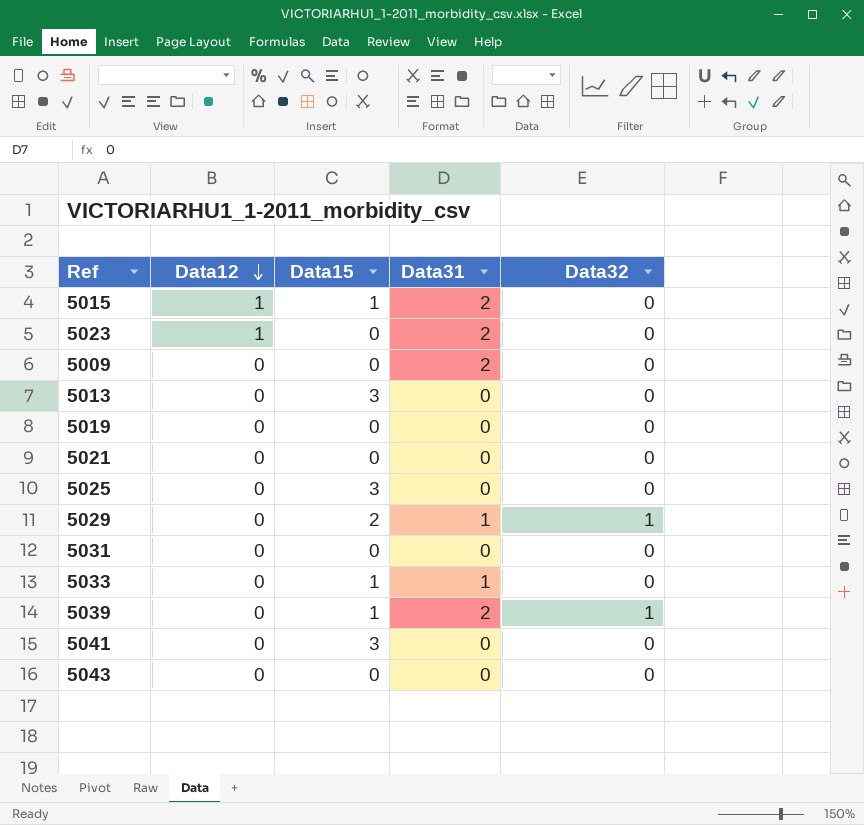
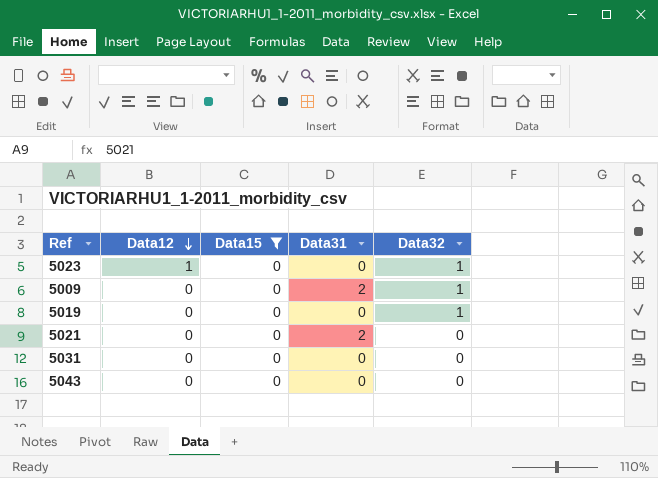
filter: none -> Data15 = 0
5023 | Data31: 2 -> 0
5023 | Data32: 0 -> 1
5009 | Data32: 0 -> 1
5019 | Data32: 0 -> 1
5021 | Data31: 0 -> 2

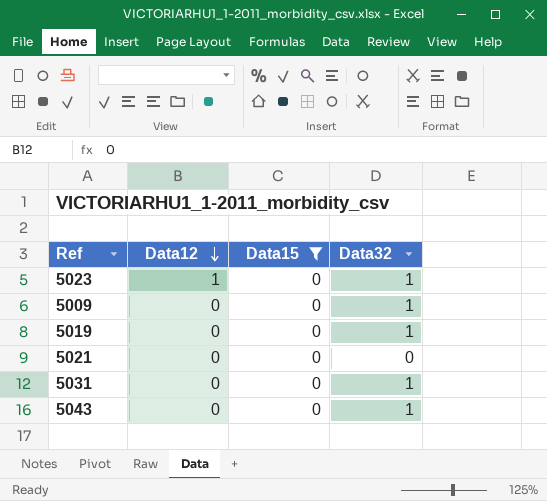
column Data31 | position: 4 -> none
5031 | Data32: 0 -> 1
5043 | Data32: 0 -> 1

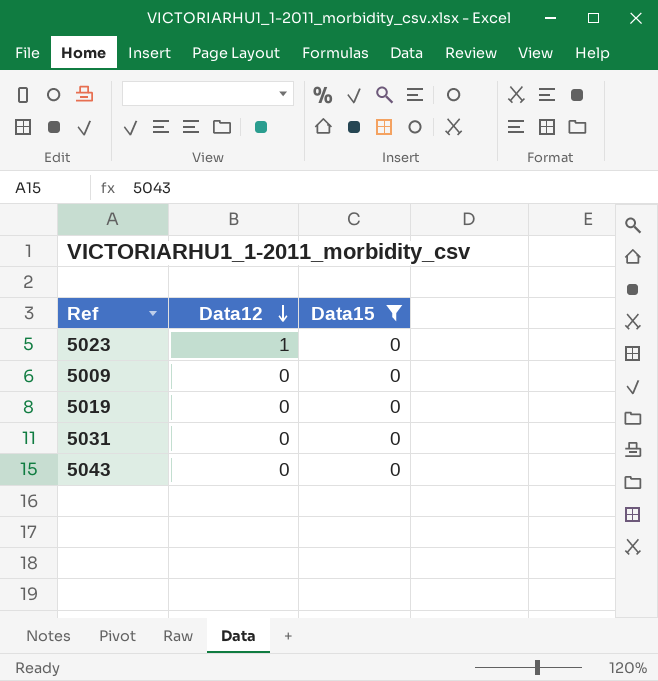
column Data32 | position: 4 -> none
row 5021: 0 | 0 | 0 -> none

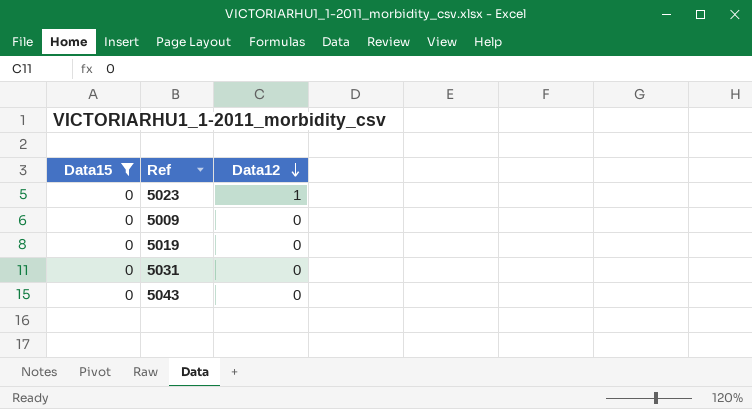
column Data15 | position: 3 -> 1

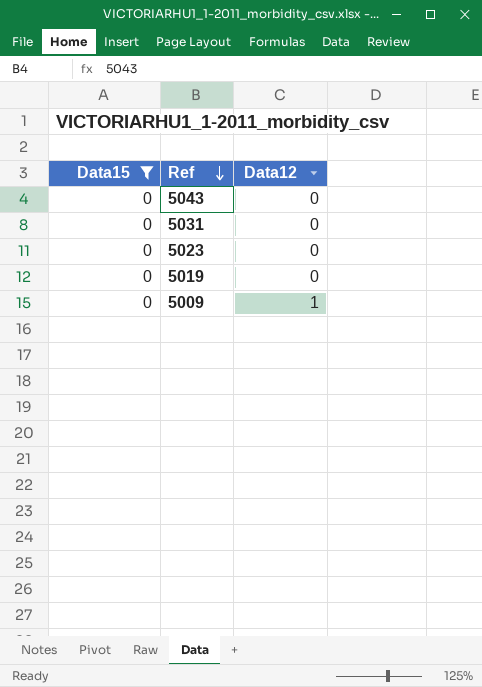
row order: Data12 descending -> Ref descending
5023 | Data12: 1 -> 0
5009 | Data12: 0 -> 1

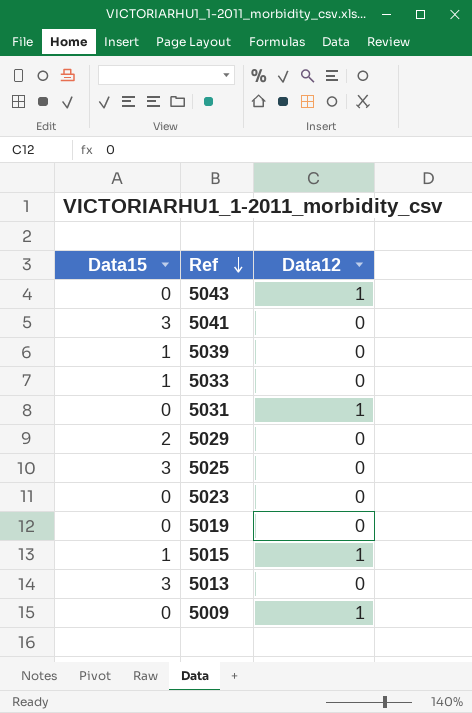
filter: Data15 = 0 -> none
5043 | Data12: 0 -> 1
5031 | Data12: 0 -> 1

